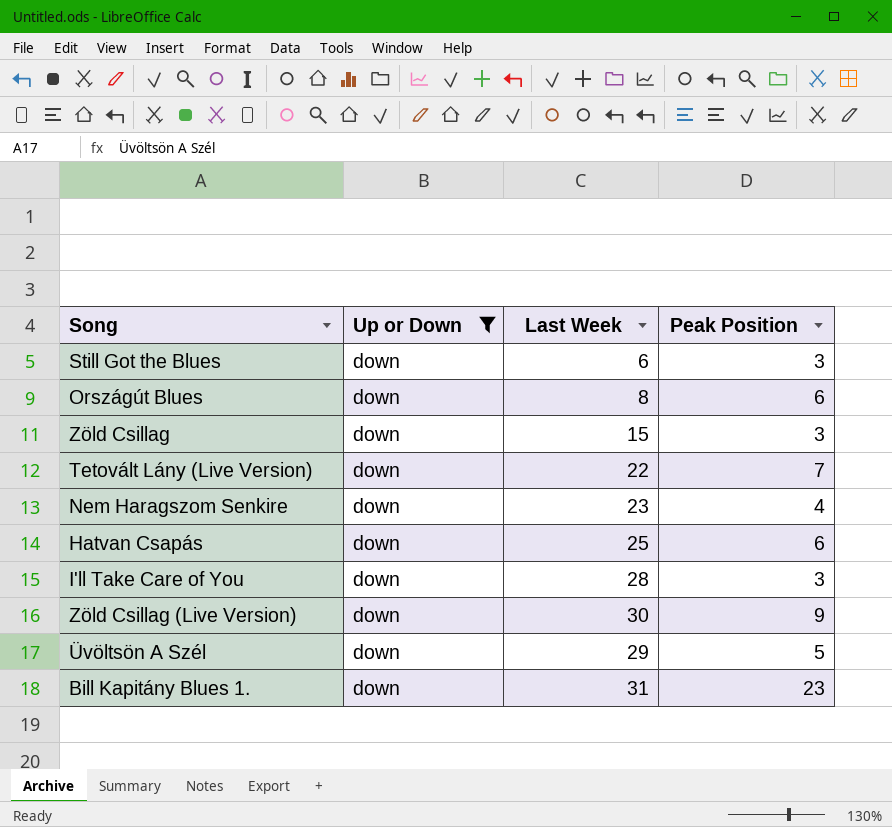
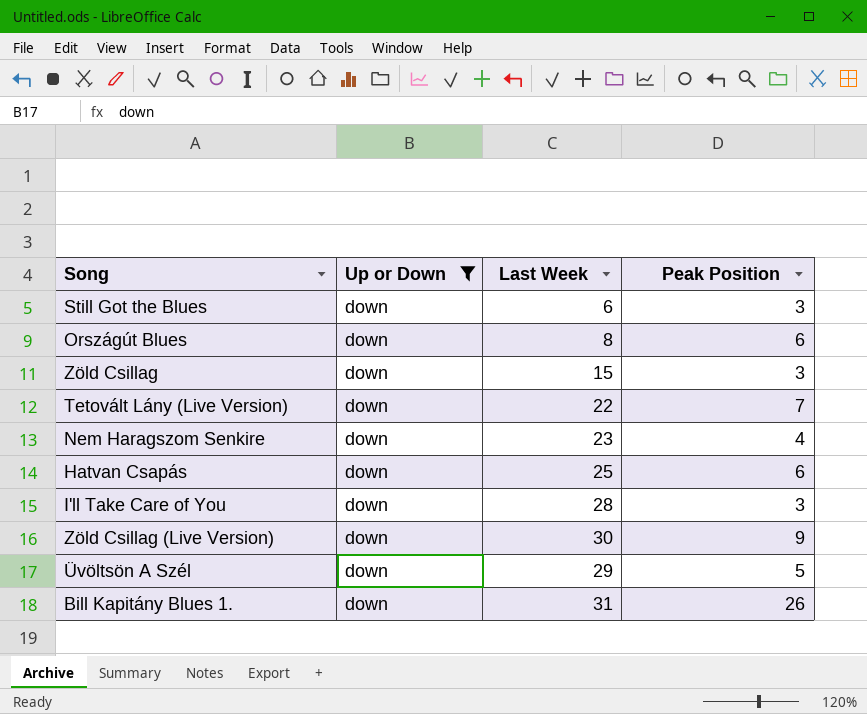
Bill Kapitány Blues 1. | Peak Position: 23 -> 26

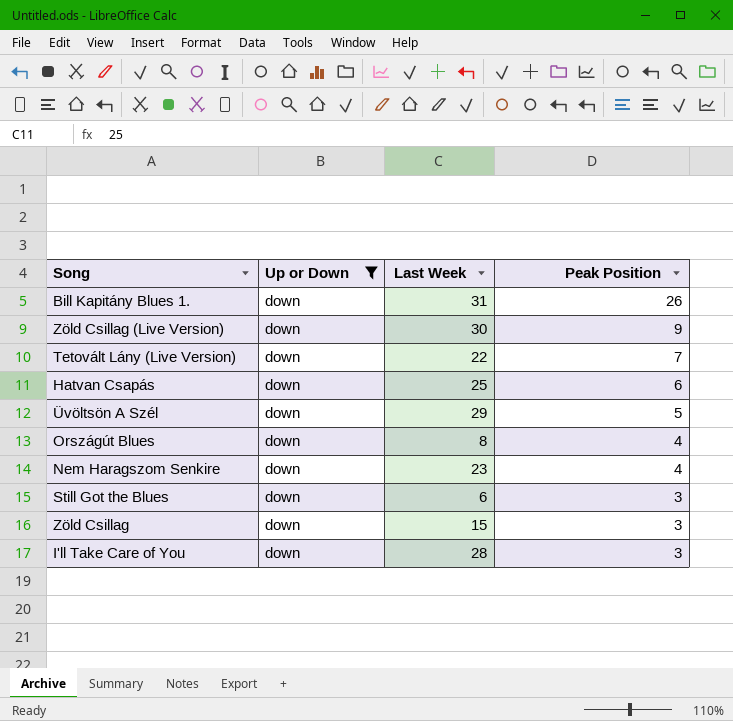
row order: none -> Peak Position descending
Országút Blues | Peak Position: 6 -> 4

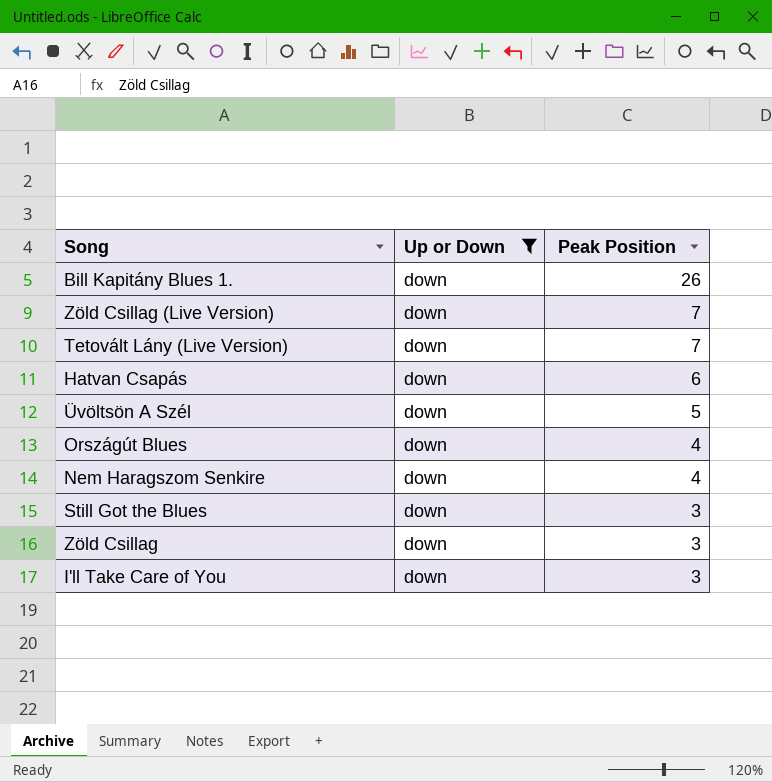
column Last Week | position: 3 -> none
Zöld Csillag (Live Version) | Peak Position: 9 -> 7

